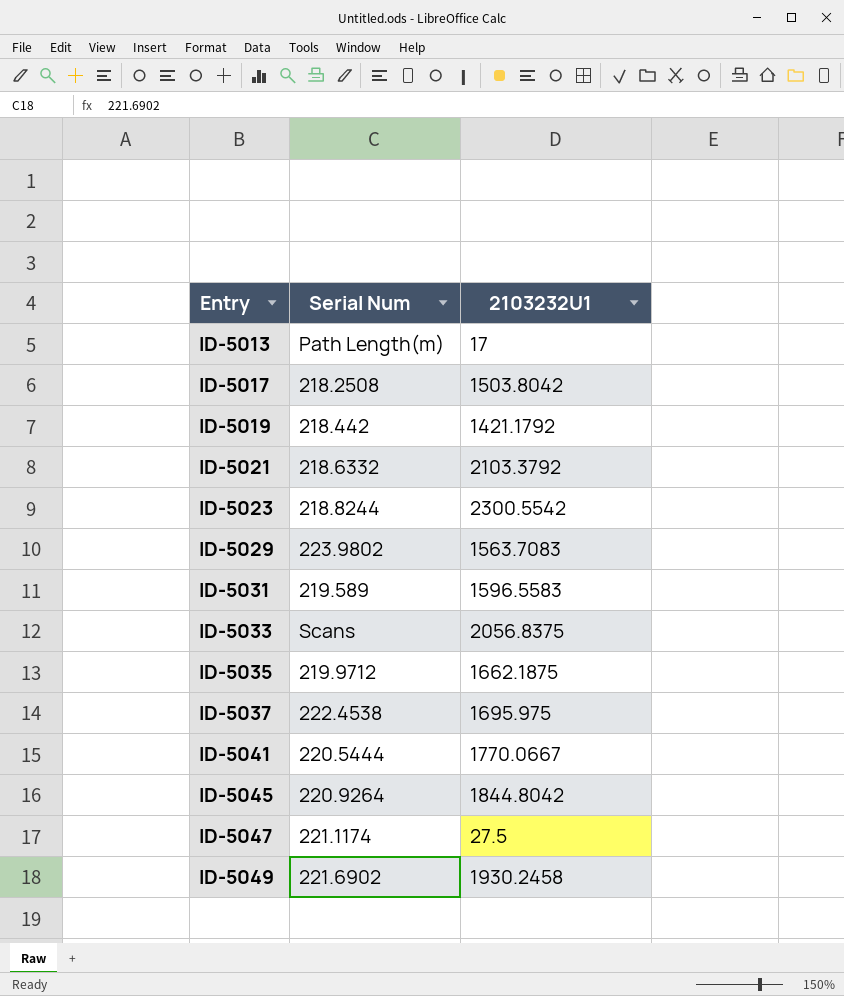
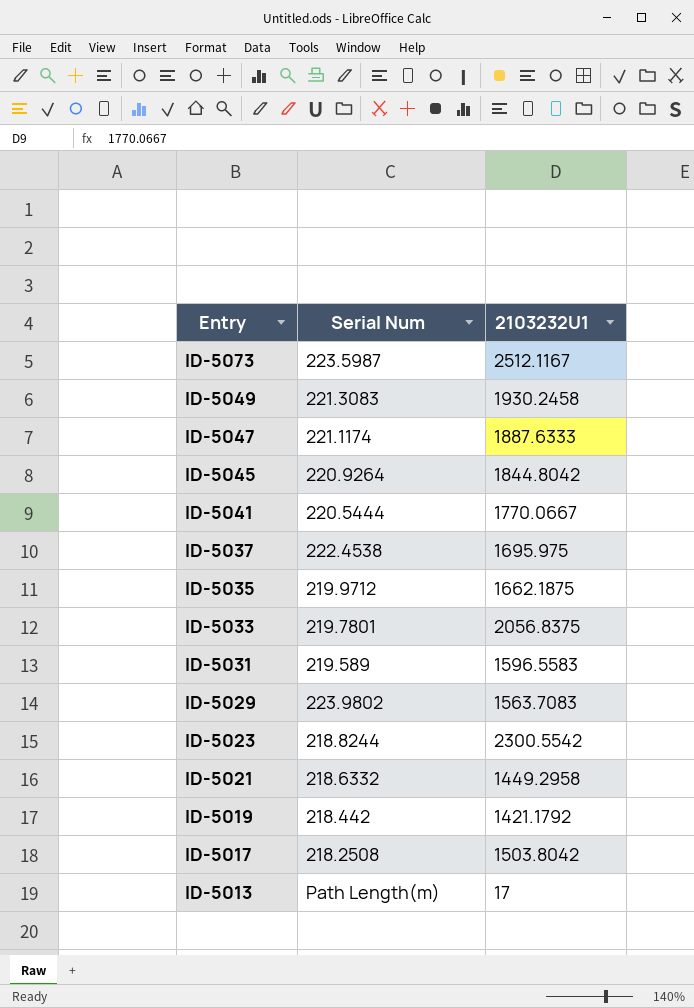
row order: Entry ascending -> Entry descending
row ID-5073: none -> 223.5987 | 2512.1167
ID-5049 | Serial Num: 221.6902 -> 221.3083
ID-5047 | 2103232U1: 27.5 -> 1887.6333
ID-5033 | Serial Num: Scans -> 219.7801
ID-5021 | 2103232U1: 2103.3792 -> 1449.2958

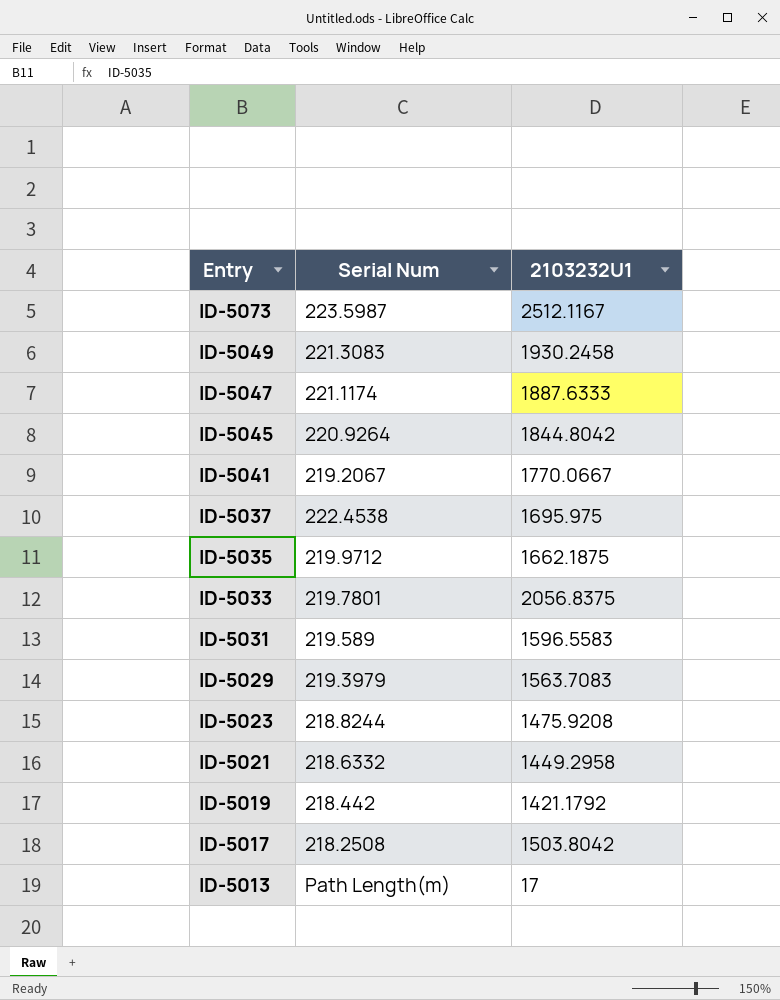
ID-5041 | Serial Num: 220.5444 -> 219.2067
ID-5029 | Serial Num: 223.9802 -> 219.3979
ID-5023 | 2103232U1: 2300.5542 -> 1475.9208

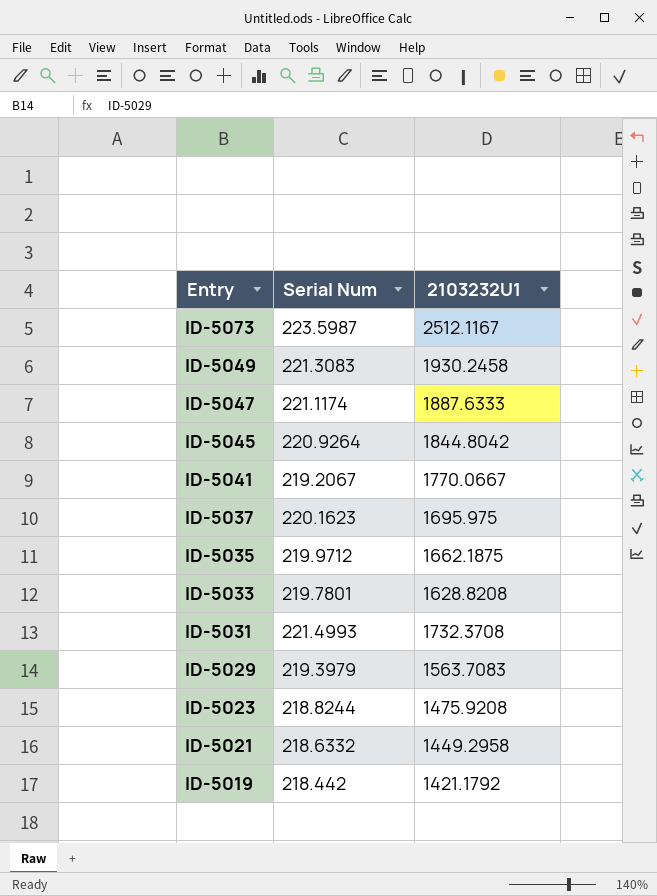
row ID-5017: 218.2508 | 1503.8042 -> none
row ID-5013: Path Length(m) | 17 -> none
ID-5037 | Serial Num: 222.4538 -> 220.1623
ID-5033 | 2103232U1: 2056.8375 -> 1628.8208
ID-5031 | Serial Num: 219.589 -> 221.4993
ID-5031 | 2103232U1: 1596.5583 -> 1732.3708

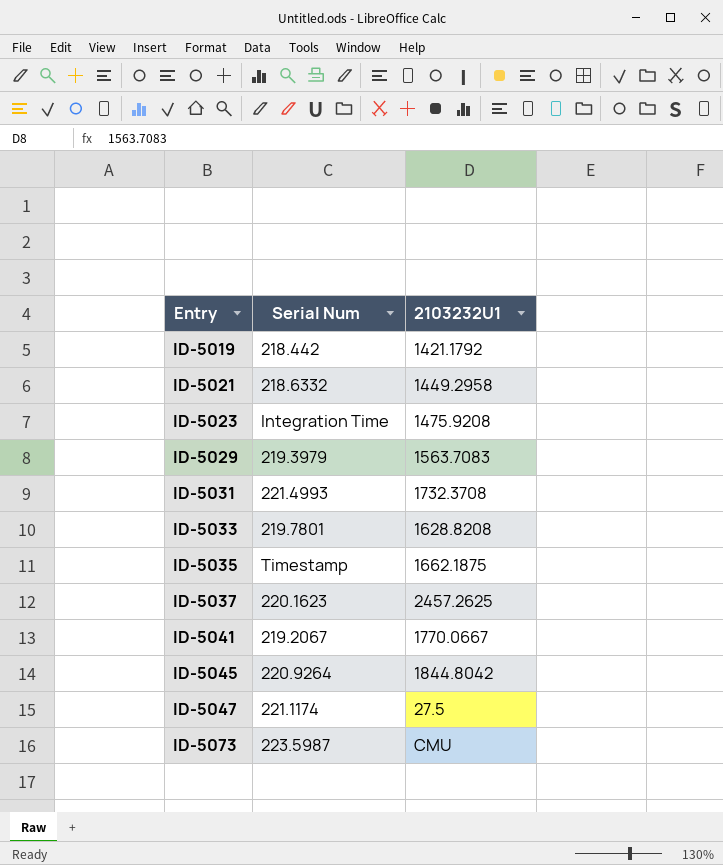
row order: Entry descending -> Entry ascending
row ID-5049: 221.3083 | 1930.2458 -> none
ID-5023 | Serial Num: 218.8244 -> Integration Time
ID-5035 | Serial Num: 219.9712 -> Timestamp
ID-5037 | 2103232U1: 1695.975 -> 2457.2625
ID-5047 | 2103232U1: 1887.6333 -> 27.5
ID-5073 | 2103232U1: 2512.1167 -> CMU

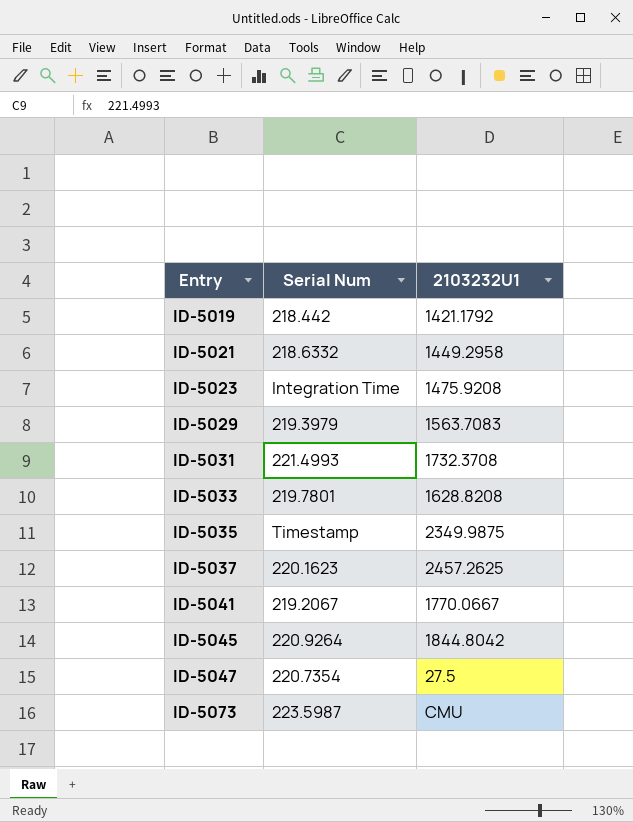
ID-5035 | 2103232U1: 1662.1875 -> 2349.9875
ID-5047 | Serial Num: 221.1174 -> 220.7354

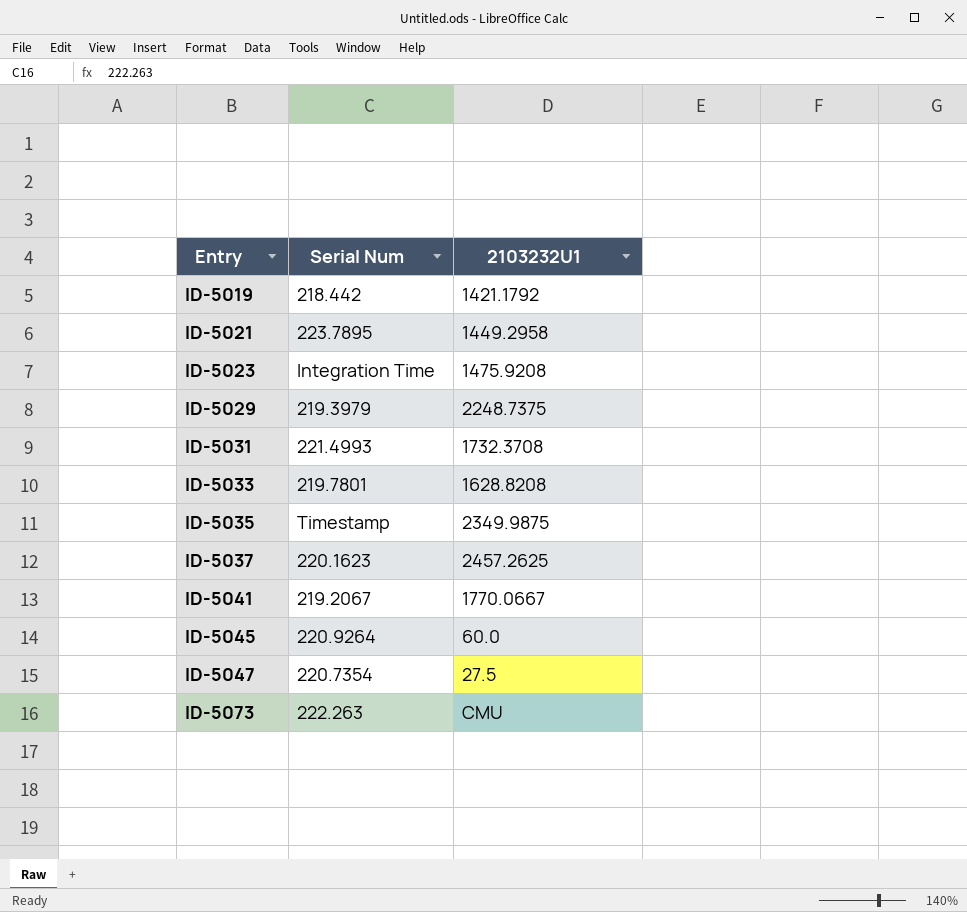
ID-5021 | Serial Num: 218.6332 -> 223.7895
ID-5029 | 2103232U1: 1563.7083 -> 2248.7375
ID-5045 | 2103232U1: 1844.8042 -> 60.0
ID-5073 | Serial Num: 223.5987 -> 222.263

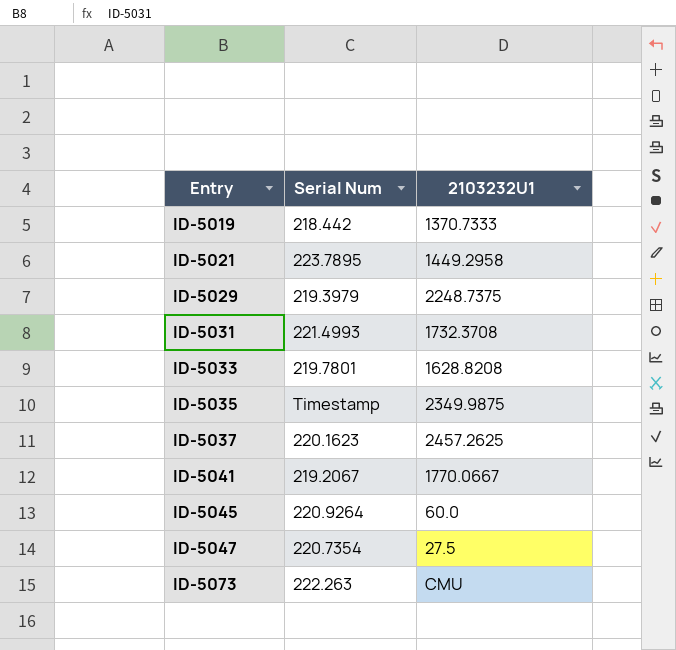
row ID-5023: Integration Time | 1475.9208 -> none
ID-5019 | 2103232U1: 1421.1792 -> 1370.7333

